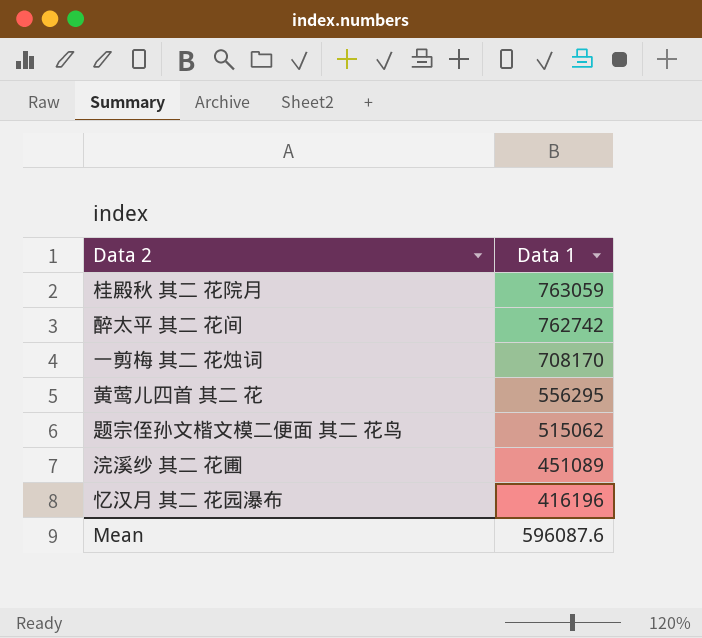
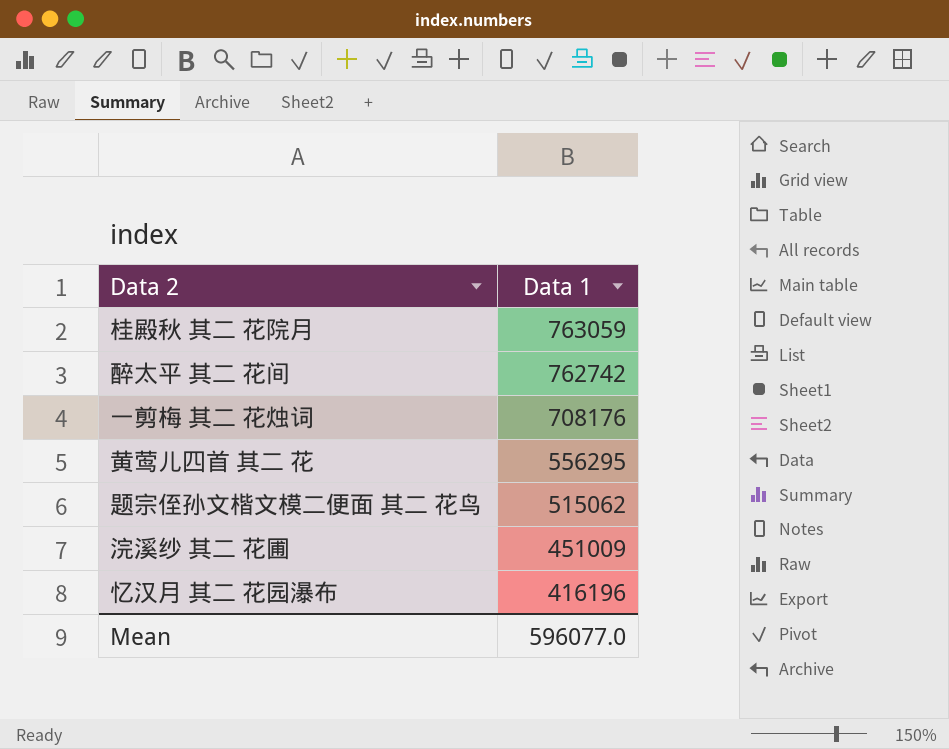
一剪梅 其二 花烛词 | Data 1: 708170 -> 708176
浣溪纱 其二 花圃 | Data 1: 451089 -> 451009
Mean | Data 1: 596087.6 -> 596077.0

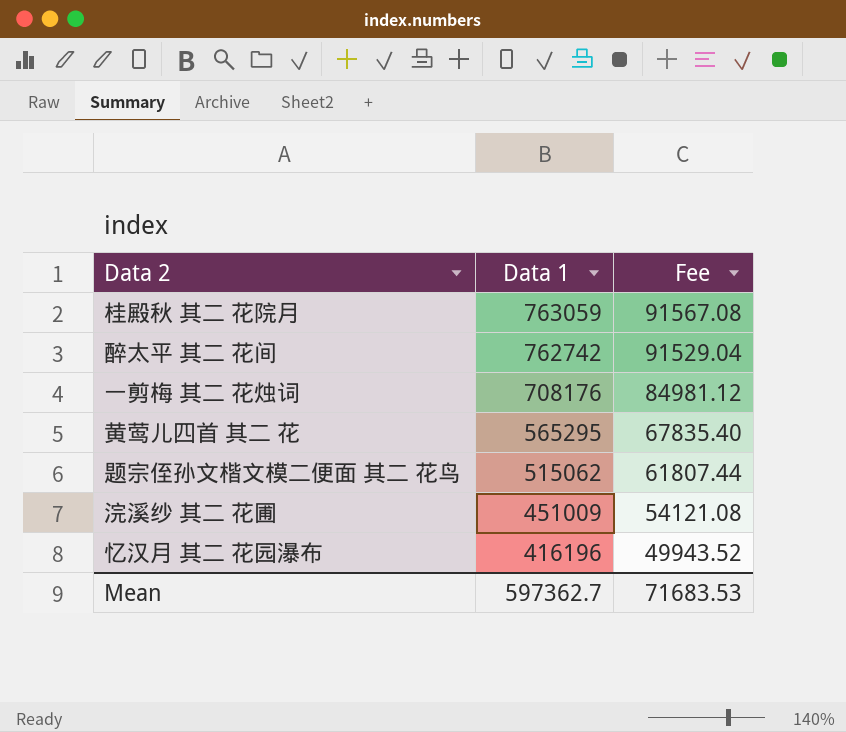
column Fee | formula: none -> [Data 1] * 0.12
黄莺儿四首 其二 花 | Data 1: 556295 -> 565295
Mean | Data 1: 596077.0 -> 597362.7

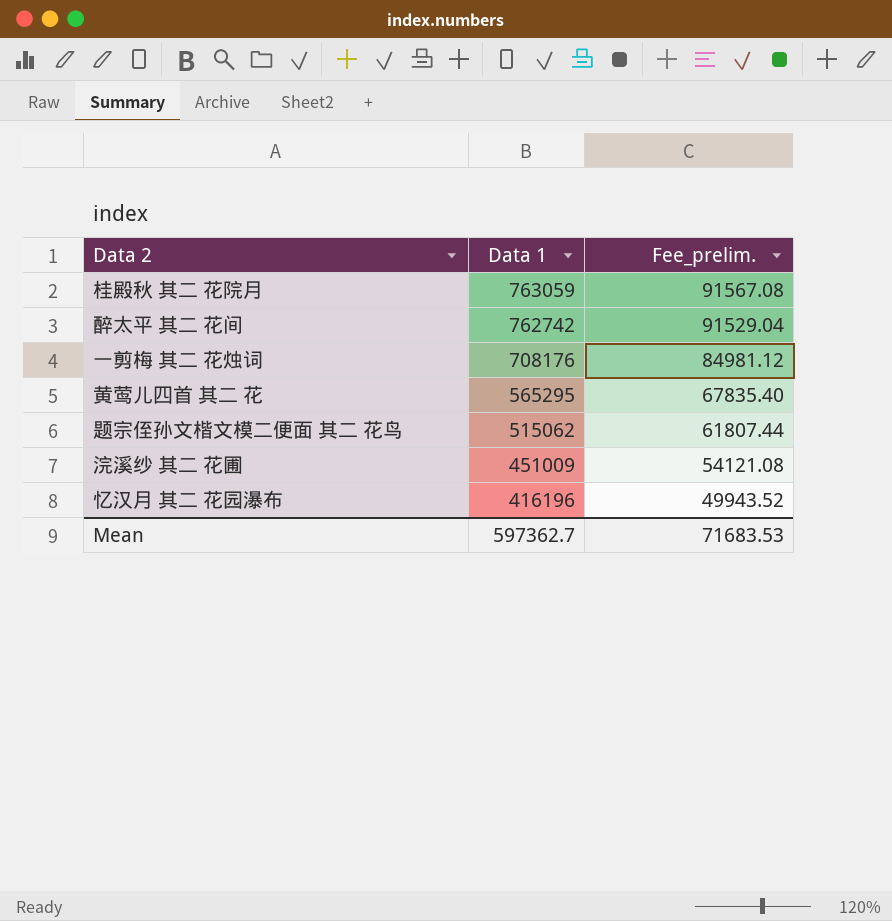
column name: Fee -> Fee_prelim.

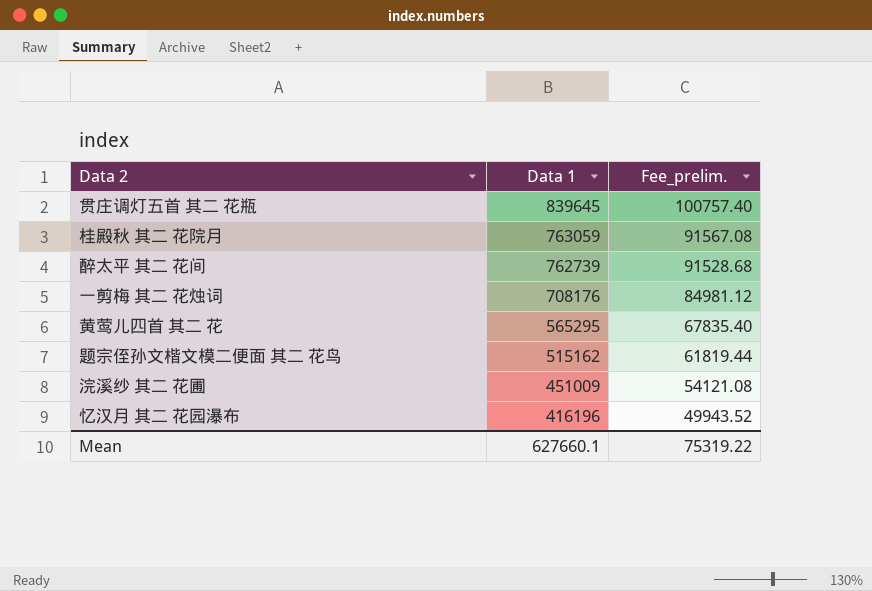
row 贯庄调灯五首 其二 花瓶: none -> 839645 | 100757.40
醉太平 其二 花间 | Data 1: 762742 -> 762739
醉太平 其二 花间 | Fee_prelim.: 91529.04 -> 91528.68
题宗侄孙文楷文模二便面 其二 花鸟 | Data 1: 515062 -> 515162
题宗侄孙文楷文模二便面 其二 花鸟 | Fee_prelim.: 61807.44 -> 61819.44
Mean | Data 1: 597362.7 -> 627660.1
Mean | Fee_prelim.: 71683.53 -> 75319.22

